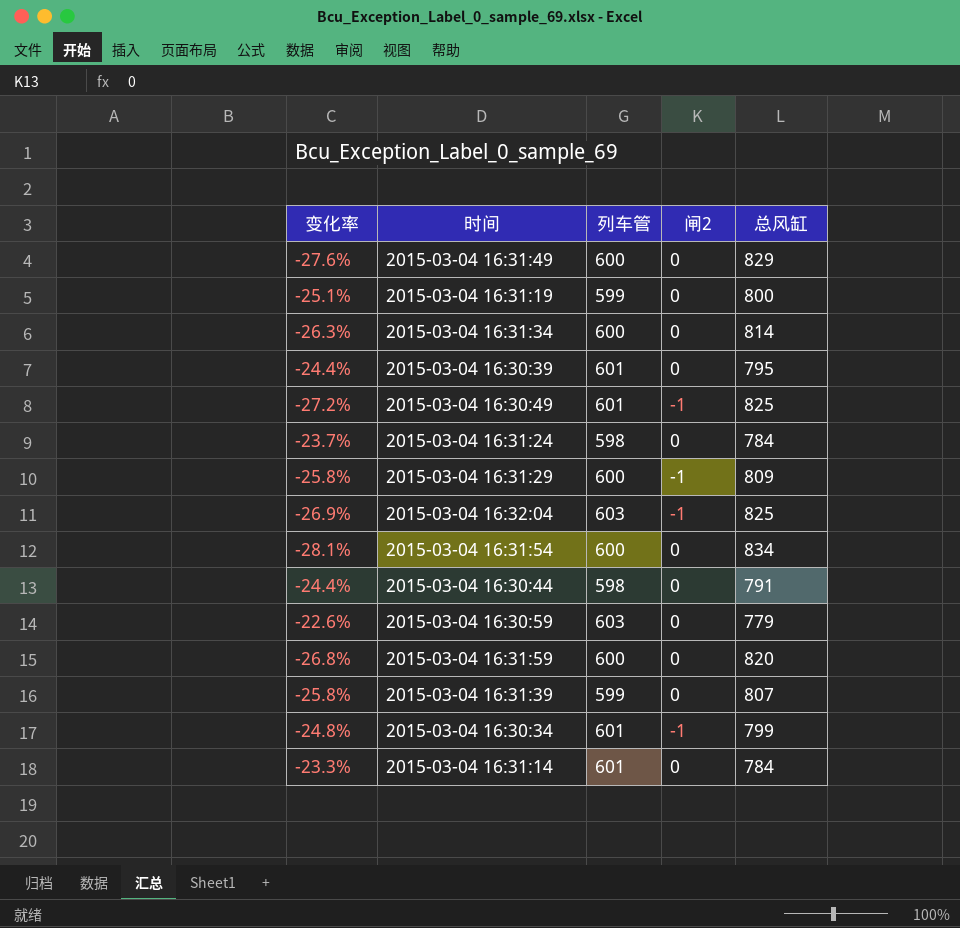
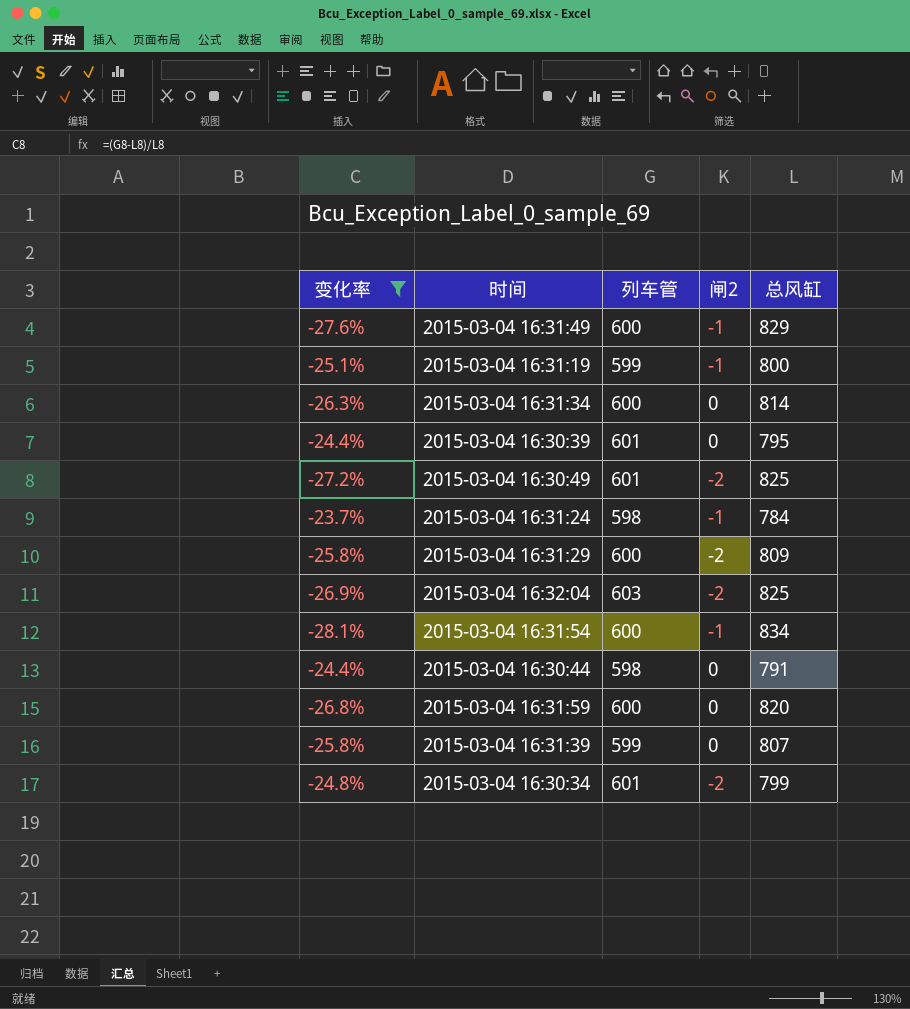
filter: none -> 变化率 <= -23.7%
2015-03-04 16:31:49 | 闸2: 0 -> -1
2015-03-04 16:31:19 | 闸2: 0 -> -1
2015-03-04 16:30:49 | 闸2: -1 -> -2
2015-03-04 16:31:24 | 闸2: 0 -> -1
2015-03-04 16:31:29 | 闸2: -1 -> -2
2015-03-04 16:32:04 | 闸2: -1 -> -2
2015-03-04 16:31:54 | 闸2: 0 -> -1
2015-03-04 16:30:34 | 闸2: -1 -> -2

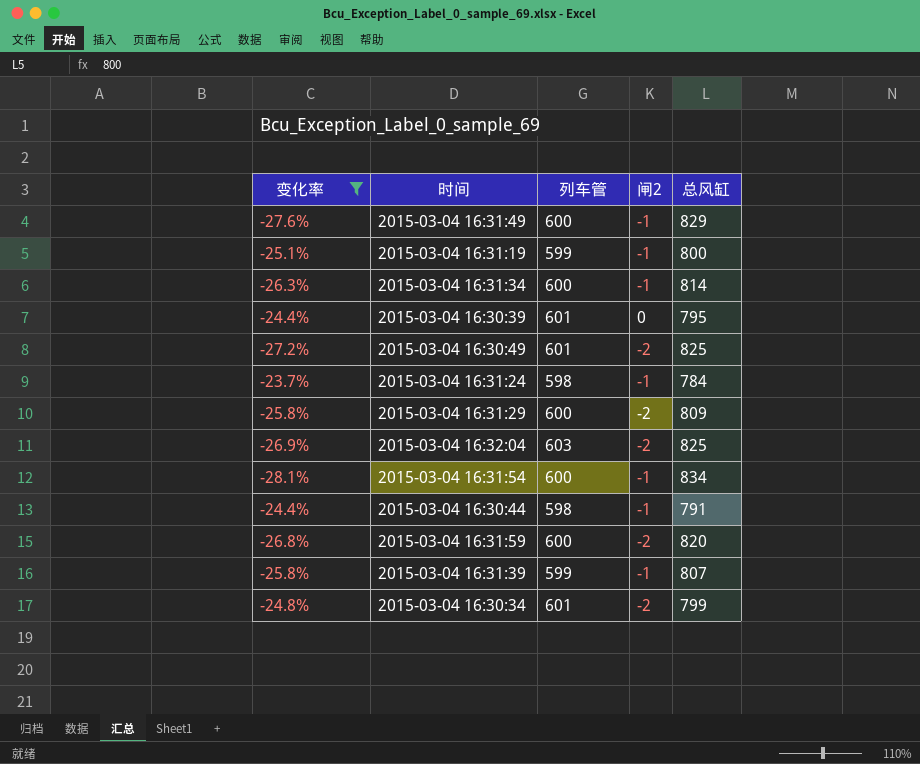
2015-03-04 16:31:34 | 闸2: 0 -> -1
2015-03-04 16:30:44 | 闸2: 0 -> -1
2015-03-04 16:31:59 | 闸2: 0 -> -2
2015-03-04 16:31:39 | 闸2: 0 -> -1

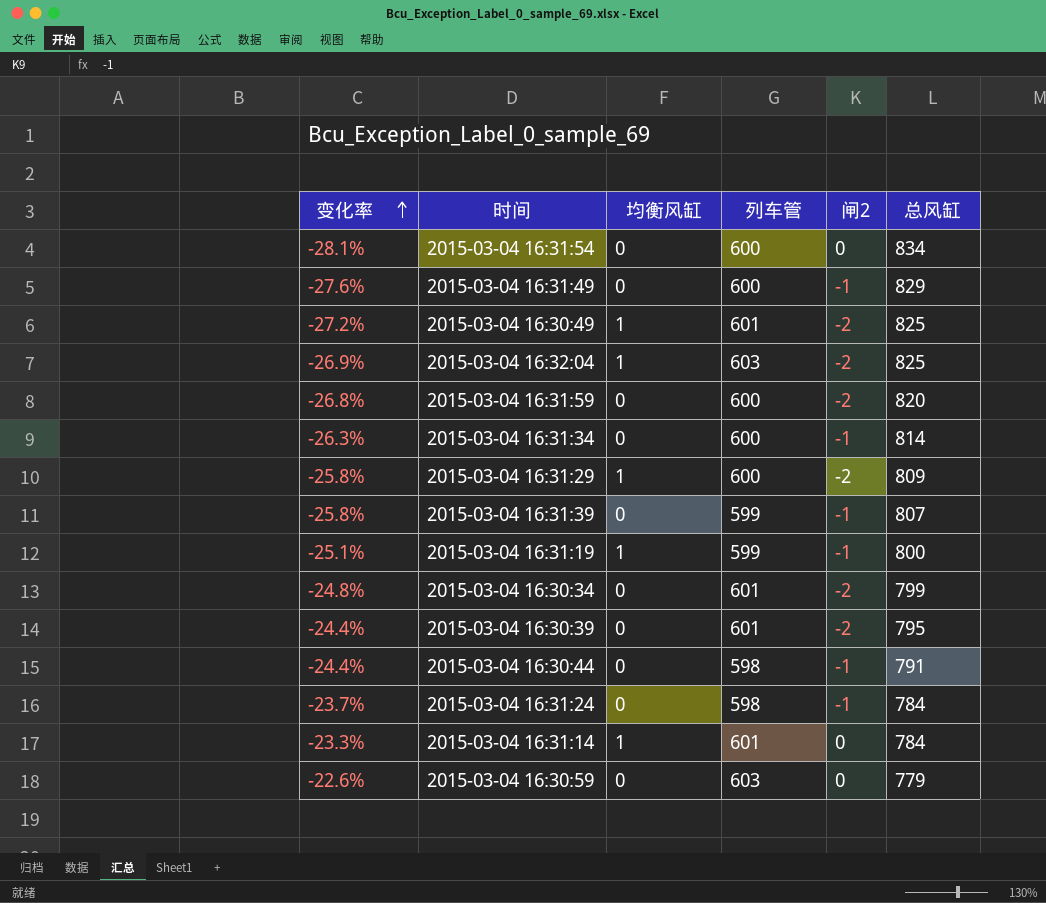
filter: 变化率 <= -23.7% -> none
row order: none -> 变化率 ascending
column 均衡风缸 | position: none -> 3
2015-03-04 16:31:54 | 闸2: -1 -> 0
2015-03-04 16:30:39 | 闸2: 0 -> -2

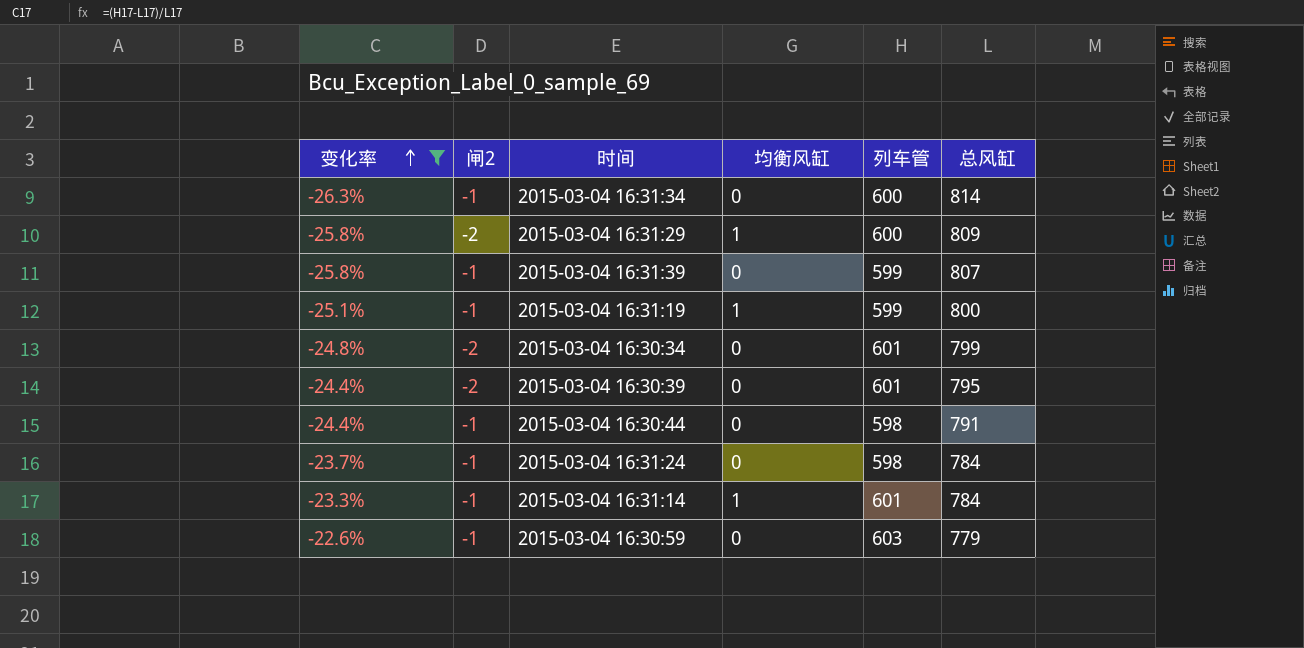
filter: none -> 变化率 >= -26.3%
column 闸2 | position: 5 -> 2
2015-03-04 16:31:14 | 闸2: 0 -> -1
2015-03-04 16:30:59 | 闸2: 0 -> -1

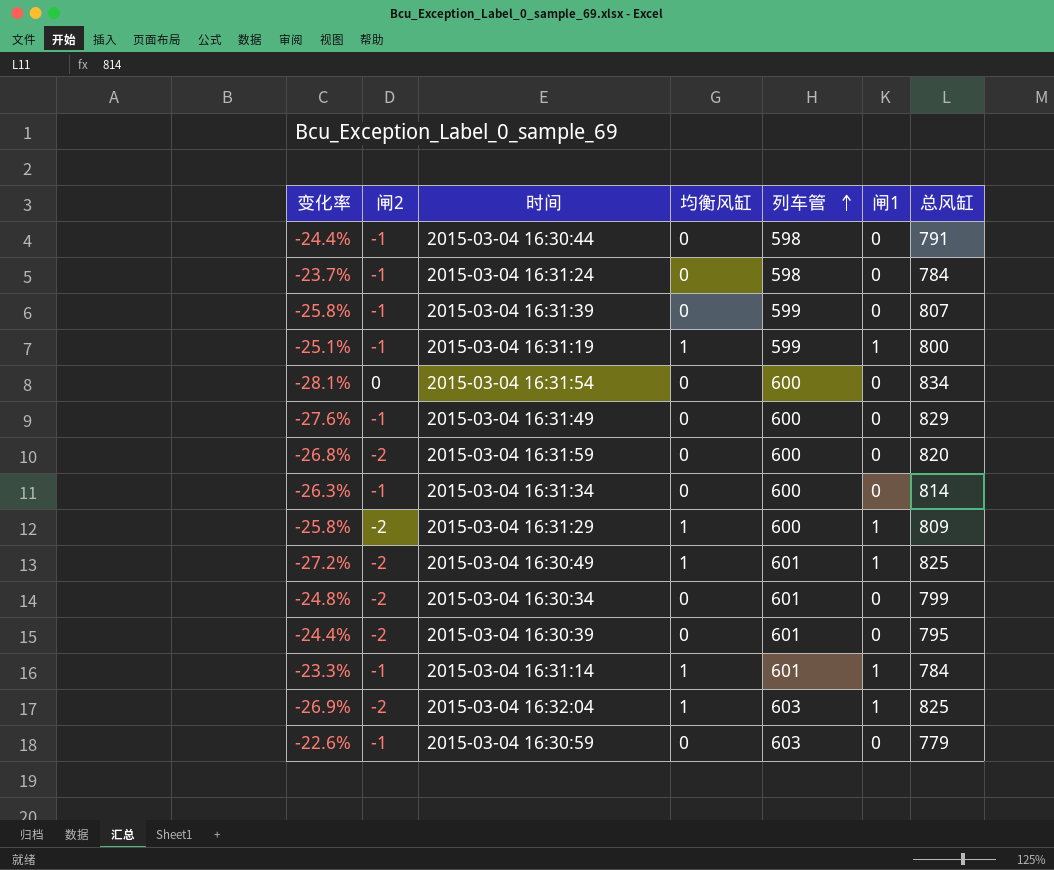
filter: 变化率 >= -26.3% -> none
row order: 变化率 ascending -> 列车管 ascending
column 闸1 | position: none -> 6

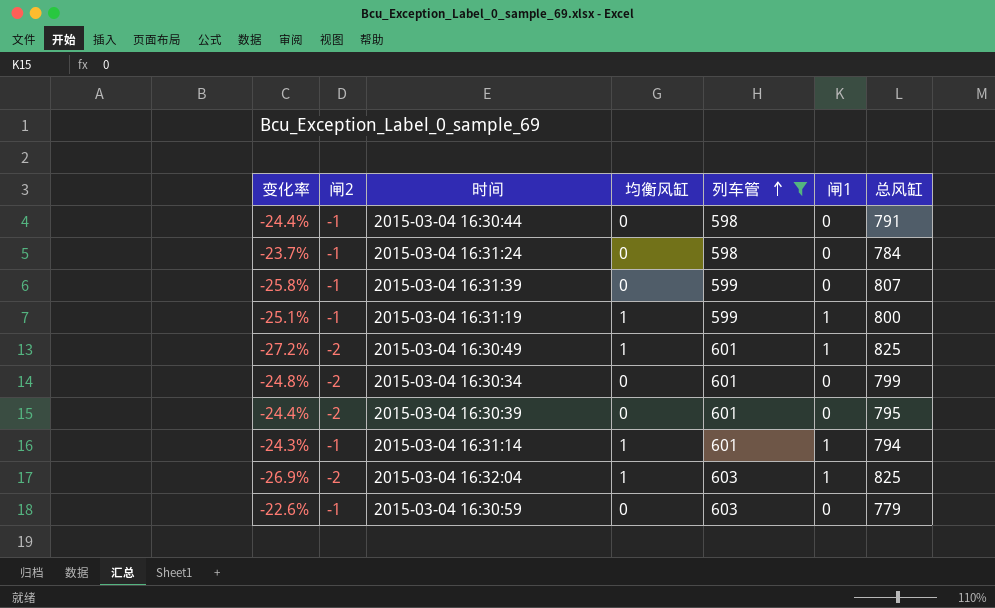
filter: none -> 列车管 != 600
2015-03-04 16:31:14 | 变化率: -23.3% -> -24.3%
2015-03-04 16:31:14 | 总风缸: 784 -> 794

